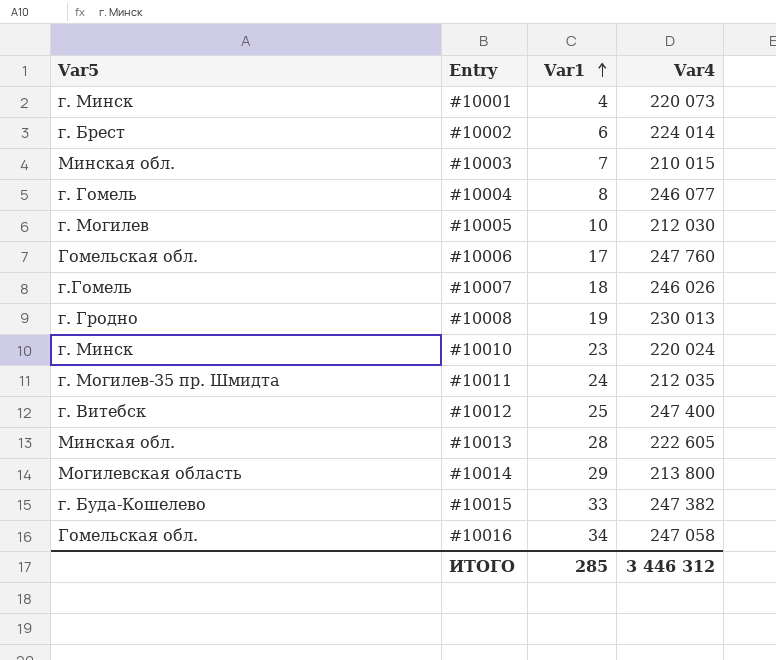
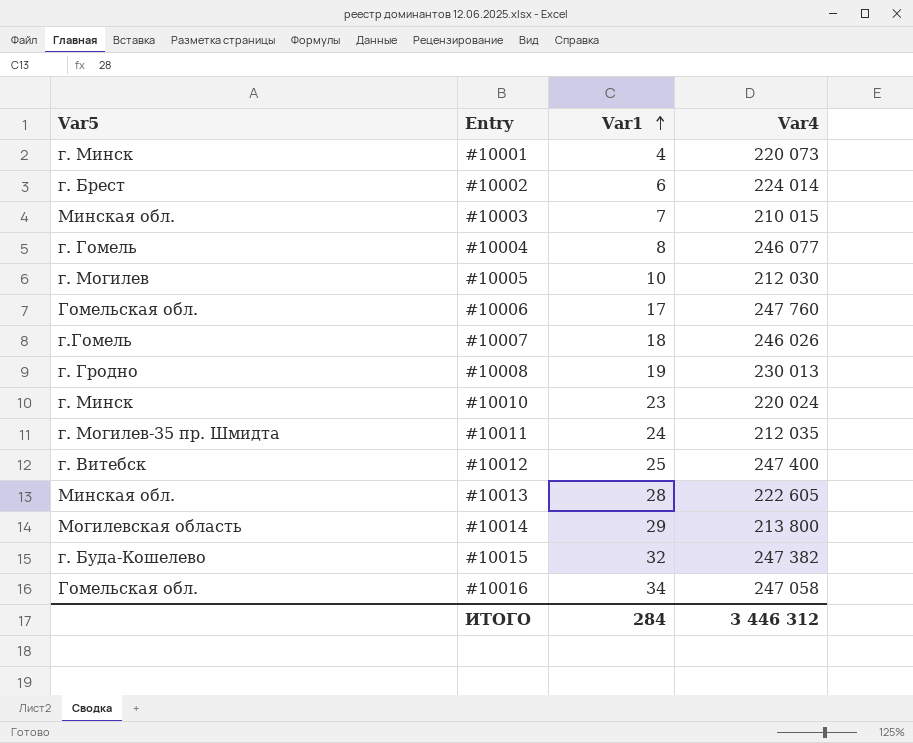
#10015 | Var1: 33 -> 32
ИТОГО | Var1: 285 -> 284

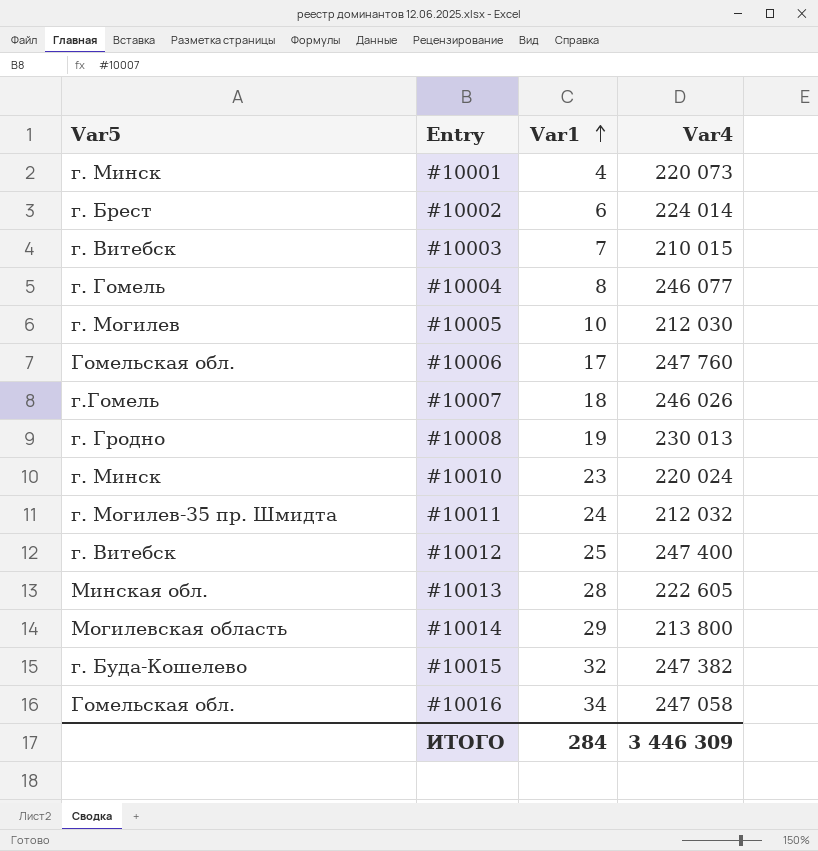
#10003 | Var5: Минская обл. -> г. Витебск
#10011 | Var4: 212 035 -> 212 032
ИТОГО | Var4: 3 446 312 -> 3 446 309

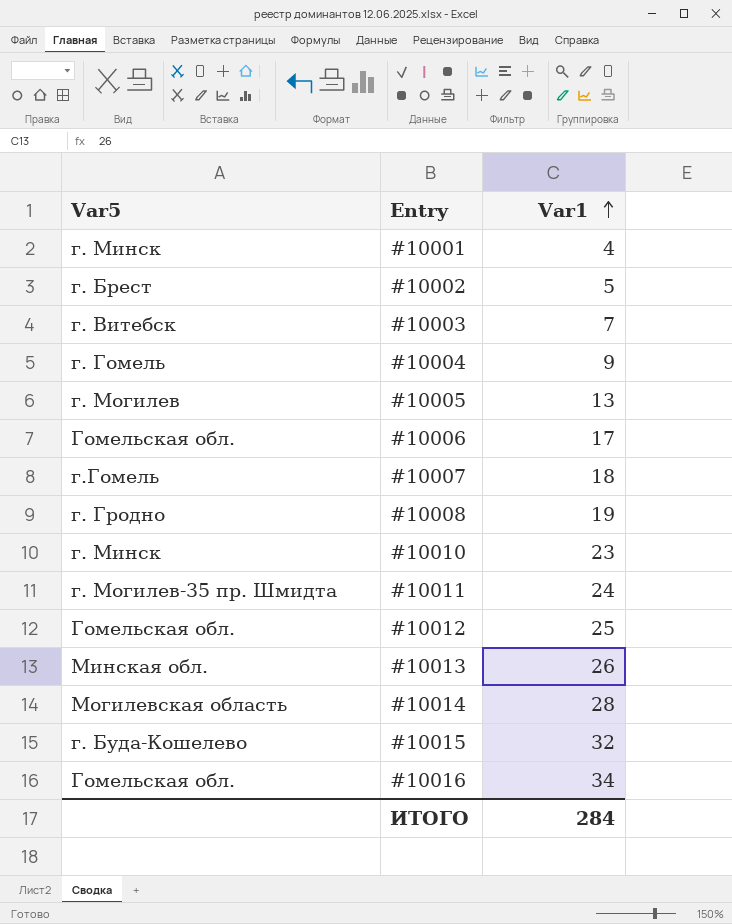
column Var4 | position: 4 -> none
#10002 | Var1: 6 -> 5
#10004 | Var1: 8 -> 9
#10005 | Var1: 10 -> 13
#10012 | Var5: г. Витебск -> Гомельская обл.
#10013 | Var1: 28 -> 26
#10014 | Var1: 29 -> 28

